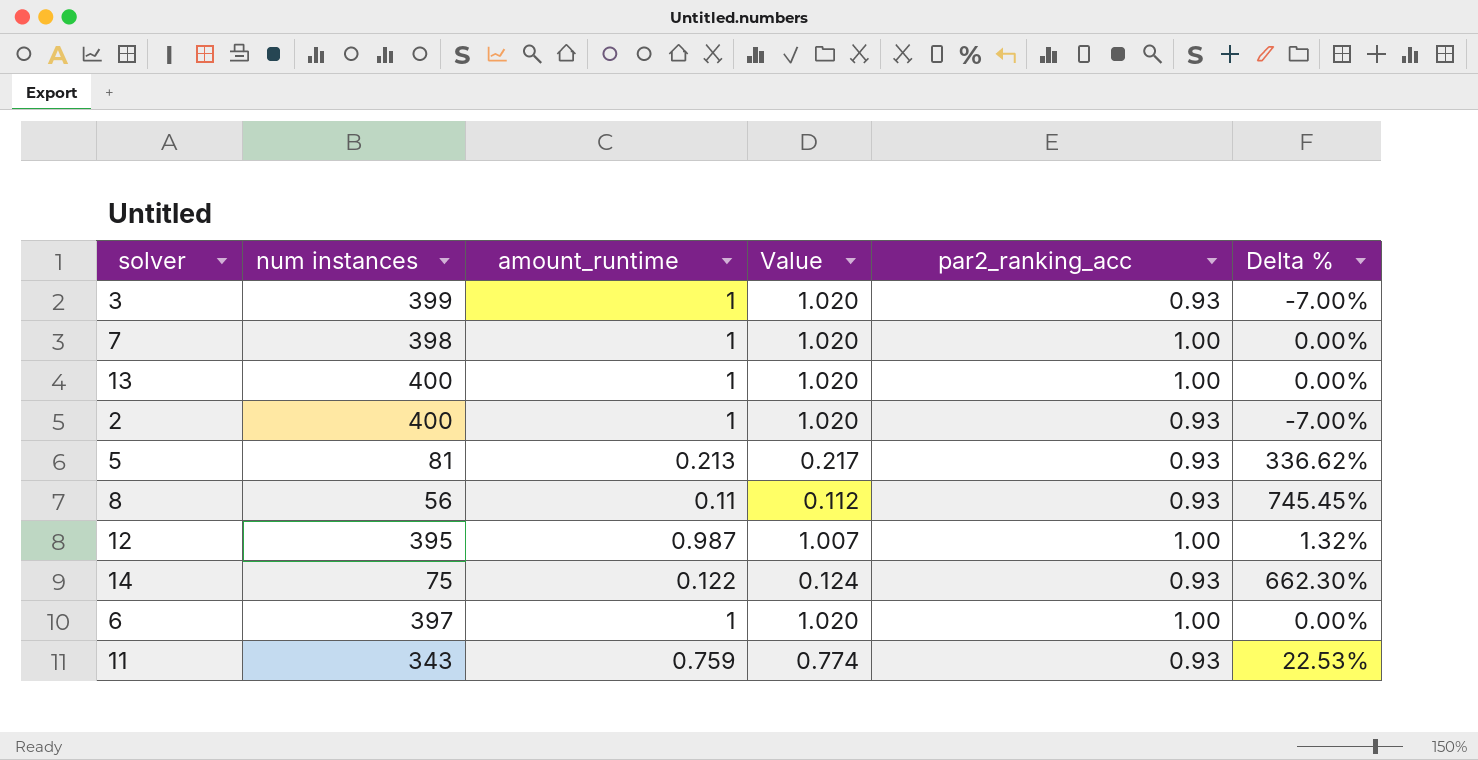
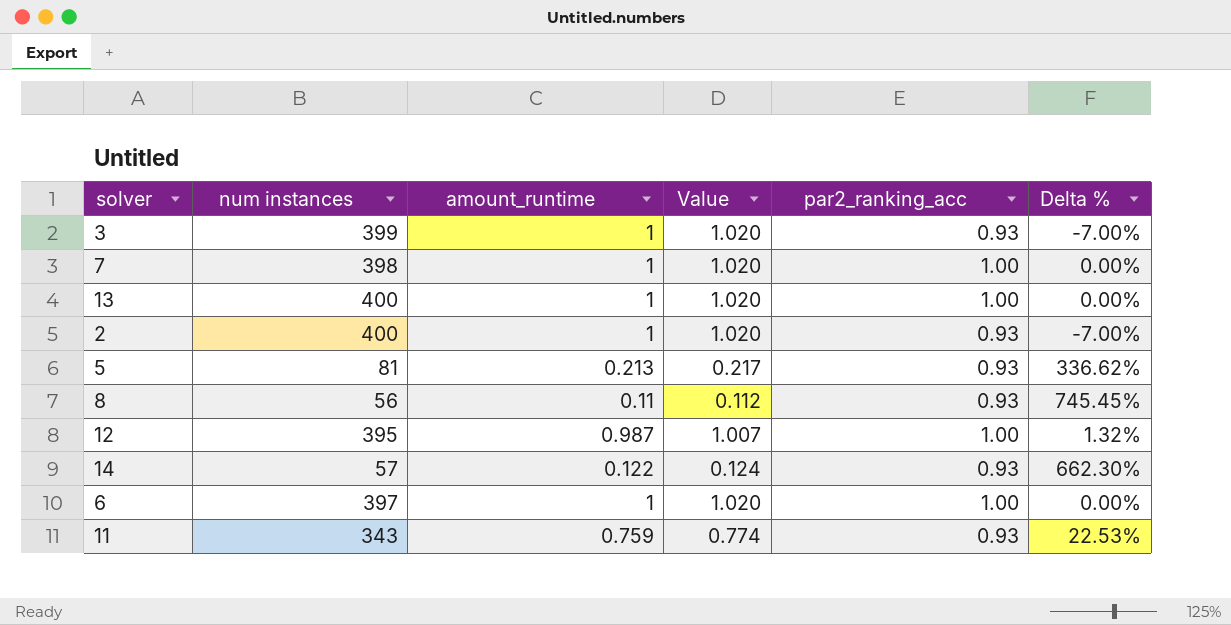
14 | num instances: 75 -> 57

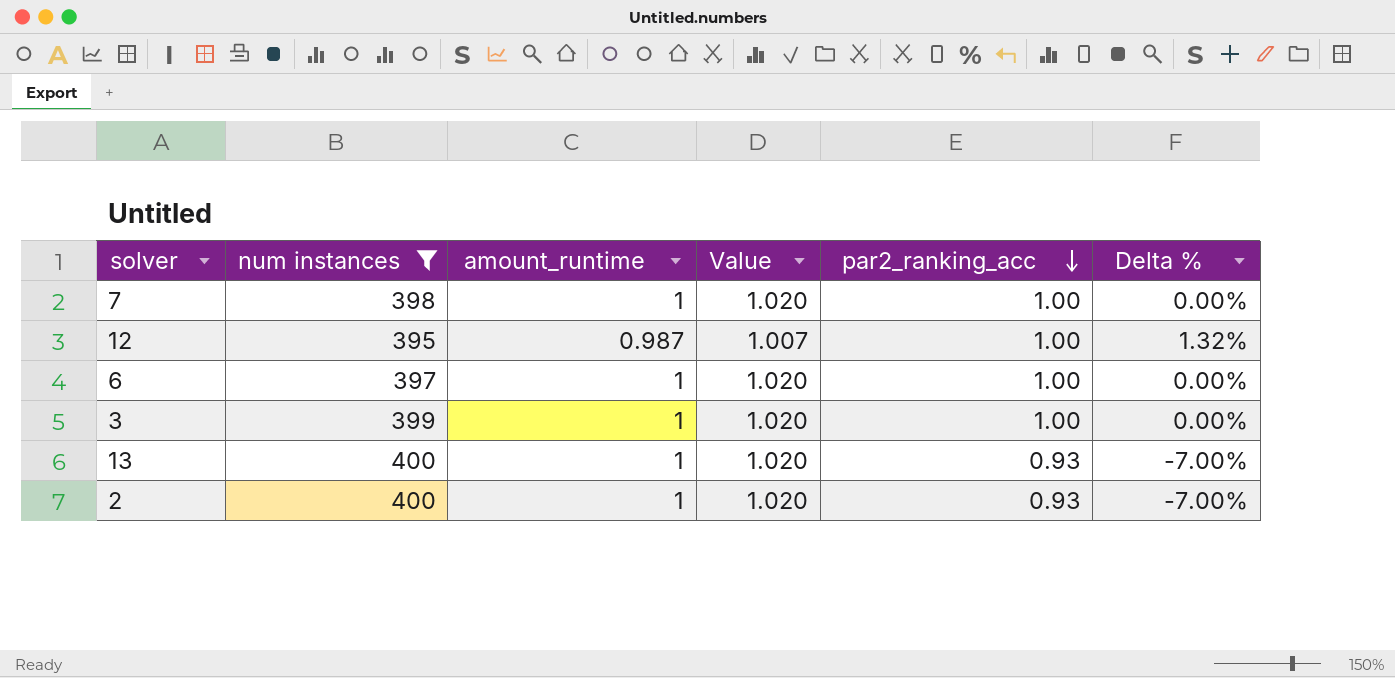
filter: none -> num instances >= 395
row order: none -> par2_ranking_acc descending
3 | par2_ranking_acc: 0.93 -> 1.00
3 | Delta %: -7.00% -> 0.00%
13 | par2_ranking_acc: 1.00 -> 0.93
13 | Delta %: 0.00% -> -7.00%

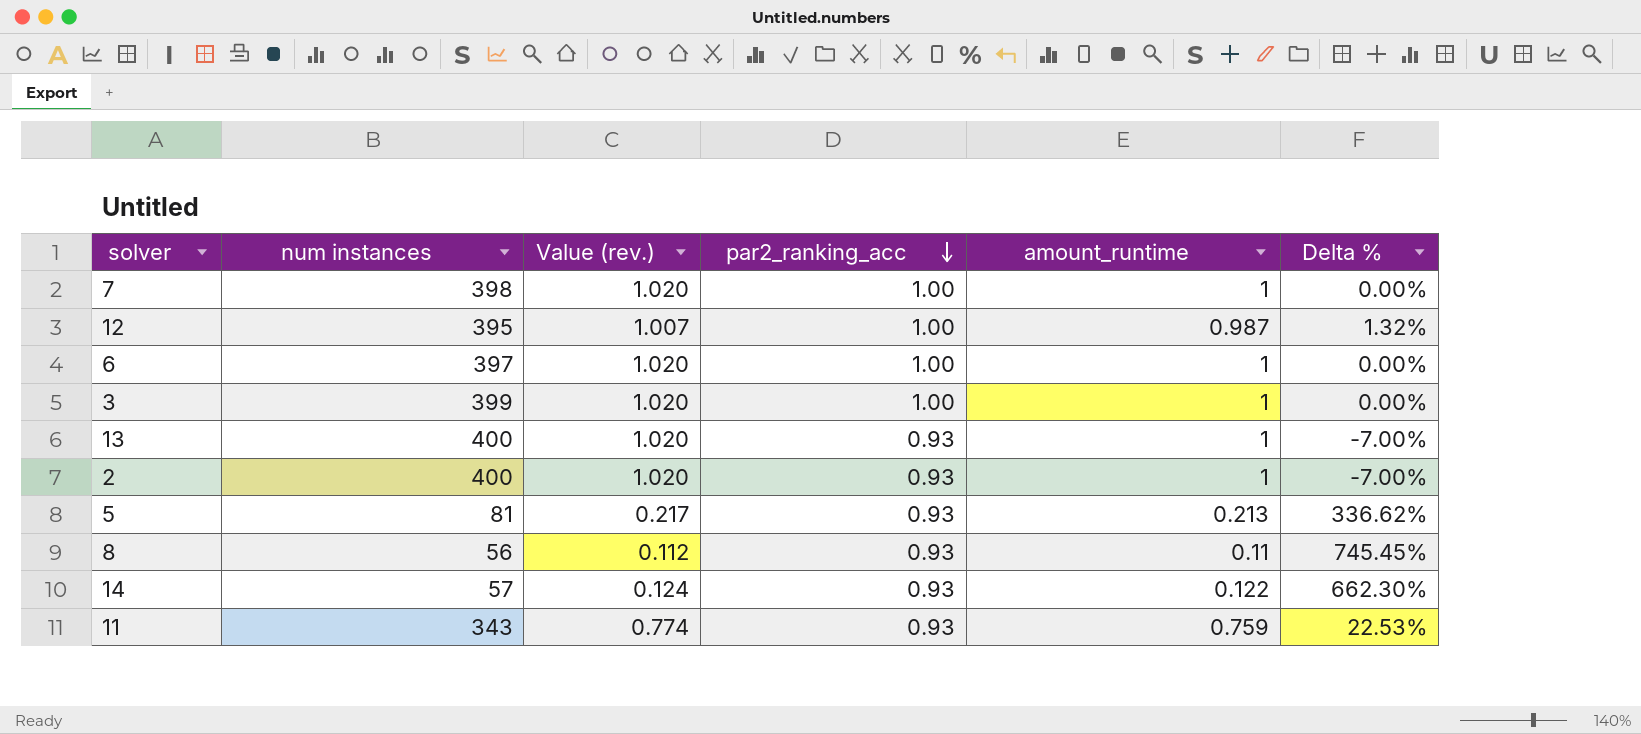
filter: num instances >= 395 -> none
column name: Value -> Value (rev.)
column amount_runtime | position: 3 -> 5

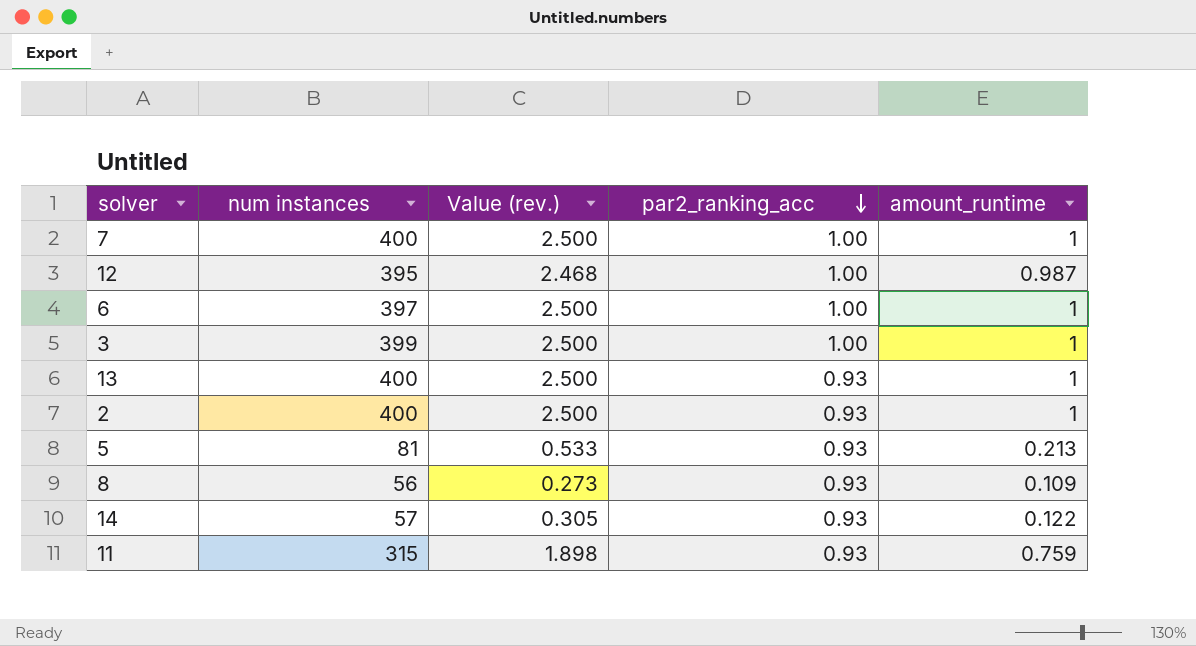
column Delta % | formula: ([par2_ranking_acc] - [amount_runtime]) / [amount_runtime] -> none
column Value (rev.) | formula: [amount_runtime] * 1.02 -> [amount_runtime] * 2.5
7 | num instances: 398 -> 400
8 | amount_runtime: 0.11 -> 0.109
11 | num instances: 343 -> 315

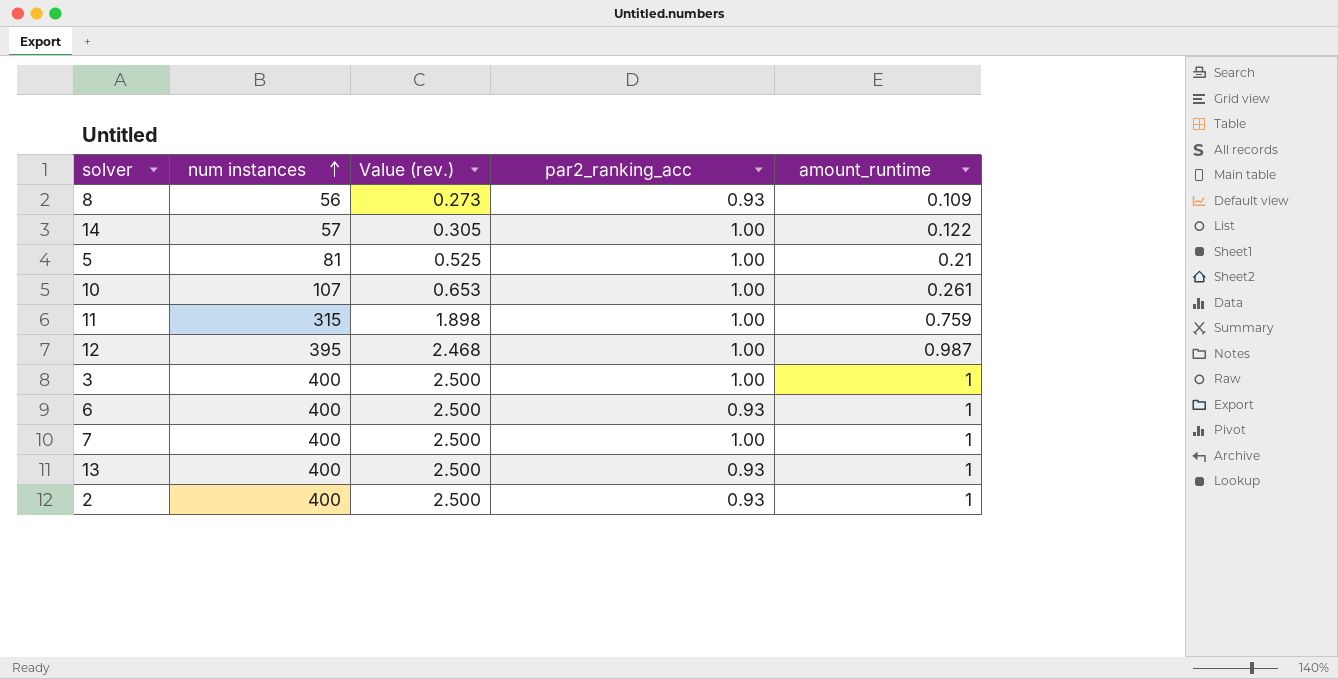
row order: par2_ranking_acc descending -> num instances ascending
14 | par2_ranking_acc: 0.93 -> 1.00
5 | Value (rev.): 0.533 -> 0.525
5 | par2_ranking_acc: 0.93 -> 1.00
5 | amount_runtime: 0.213 -> 0.21
row 10: none -> 107 | 0.653 | 1.00 | 0.261
11 | par2_ranking_acc: 0.93 -> 1.00
3 | num instances: 399 -> 400
6 | num instances: 397 -> 400
6 | par2_ranking_acc: 1.00 -> 0.93

